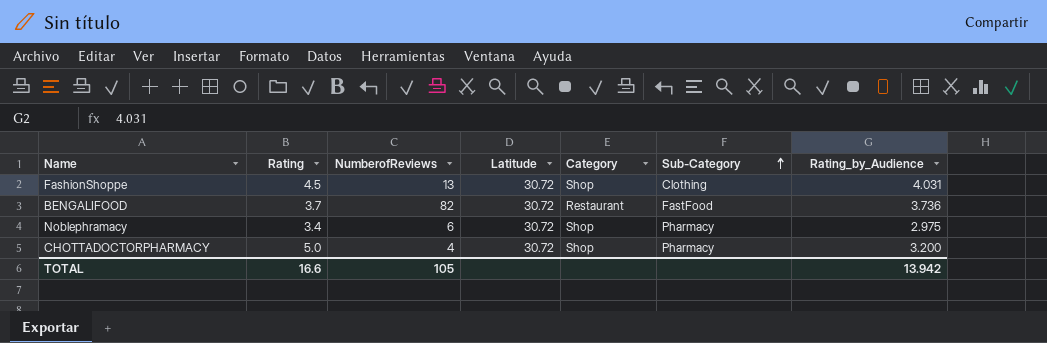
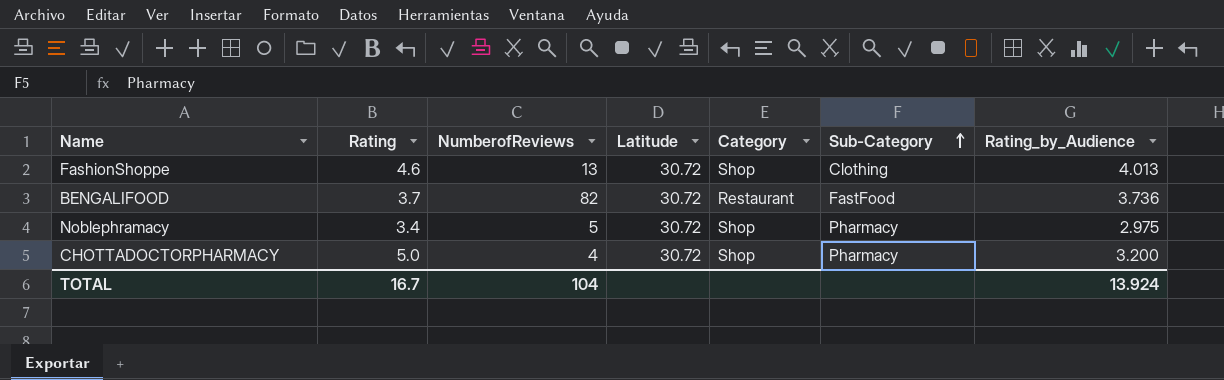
FashionShoppe | Rating: 4.5 -> 4.6
FashionShoppe | Rating_by_Audience: 4.031 -> 4.013
Noblephramacy | NumberofReviews: 6 -> 5
TOTAL | Rating: 16.6 -> 16.7
TOTAL | NumberofReviews: 105 -> 104
TOTAL | Rating_by_Audience: 13.942 -> 13.924

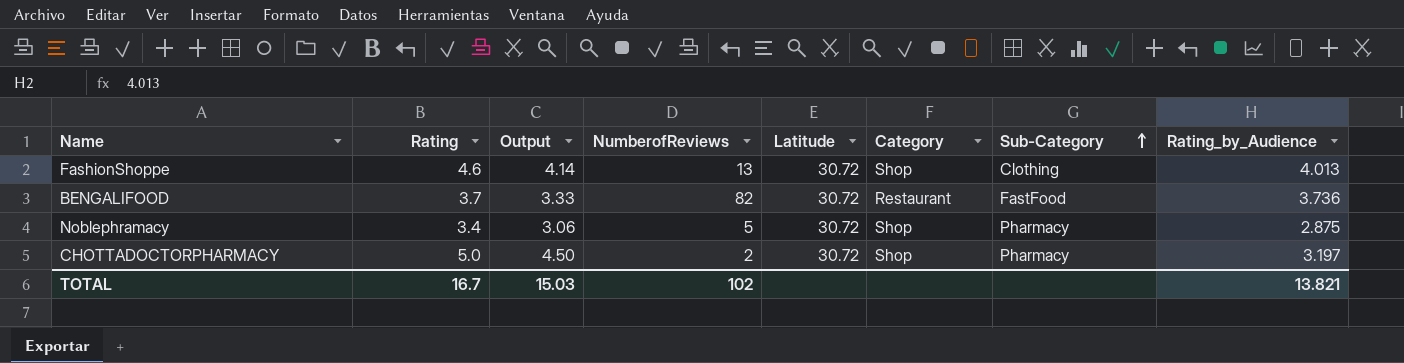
column Output | formula: none -> [Rating] * 0.9
Noblephramacy | Rating_by_Audience: 2.975 -> 2.875
CHOTTADOCTORPHARMACY | NumberofReviews: 4 -> 2
CHOTTADOCTORPHARMACY | Rating_by_Audience: 3.200 -> 3.197
TOTAL | NumberofReviews: 104 -> 102
TOTAL | Rating_by_Audience: 13.924 -> 13.821

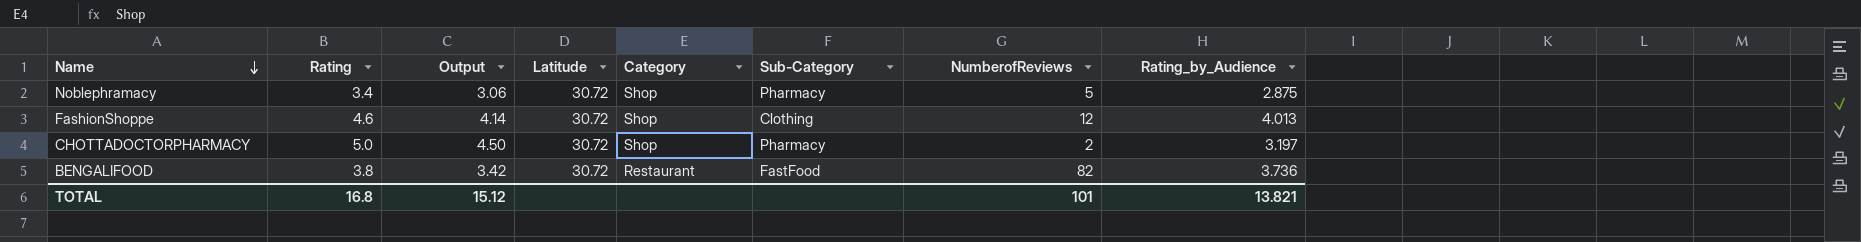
row order: Sub-Category ascending -> Name descending
column NumberofReviews | position: 4 -> 7
FashionShoppe | NumberofReviews: 13 -> 12
BENGALIFOOD | Rating: 3.7 -> 3.8
BENGALIFOOD | Output: 3.33 -> 3.42
TOTAL | Rating: 16.7 -> 16.8
TOTAL | Output: 15.03 -> 15.12
TOTAL | NumberofReviews: 102 -> 101

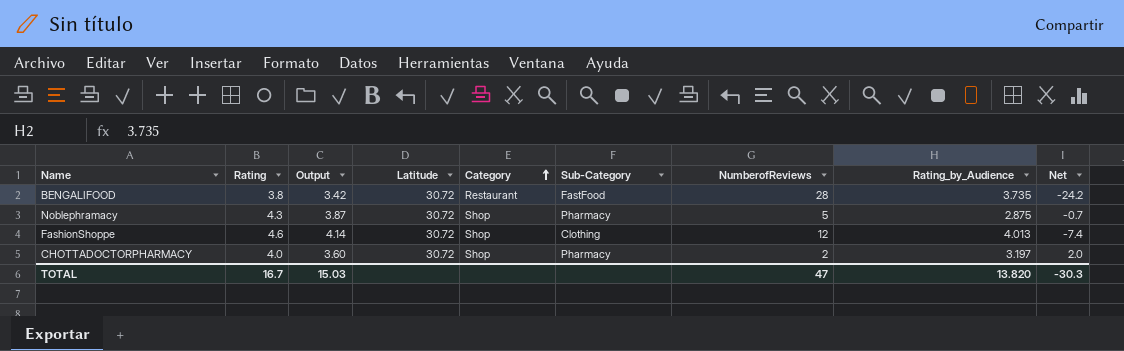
row order: Name descending -> Category ascending
column Net | formula: none -> [Rating] - [NumberofReviews]
BENGALIFOOD | NumberofReviews: 82 -> 28
BENGALIFOOD | Rating_by_Audience: 3.736 -> 3.735
Noblephramacy | Rating: 3.4 -> 4.3
Noblephramacy | Output: 3.06 -> 3.87
CHOTTADOCTORPHARMACY | Rating: 5.0 -> 4.0
CHOTTADOCTORPHARMACY | Output: 4.50 -> 3.60
TOTAL | Rating: 16.8 -> 16.7
TOTAL | Output: 15.12 -> 15.03
TOTAL | NumberofReviews: 101 -> 47
TOTAL | Rating_by_Audience: 13.821 -> 13.820

